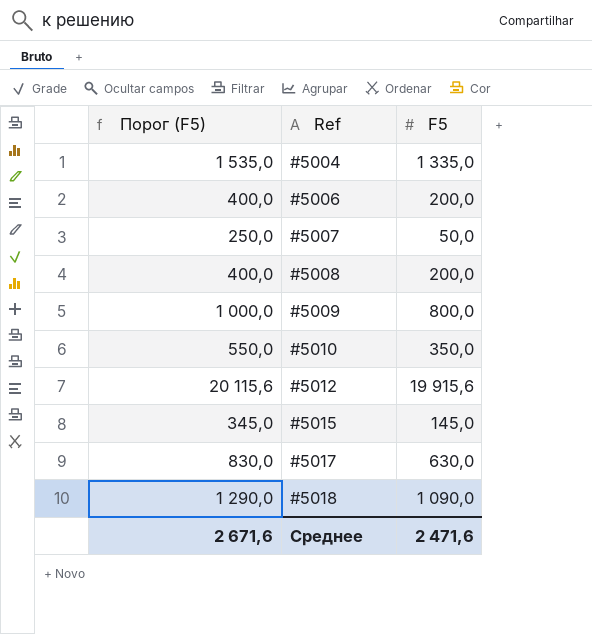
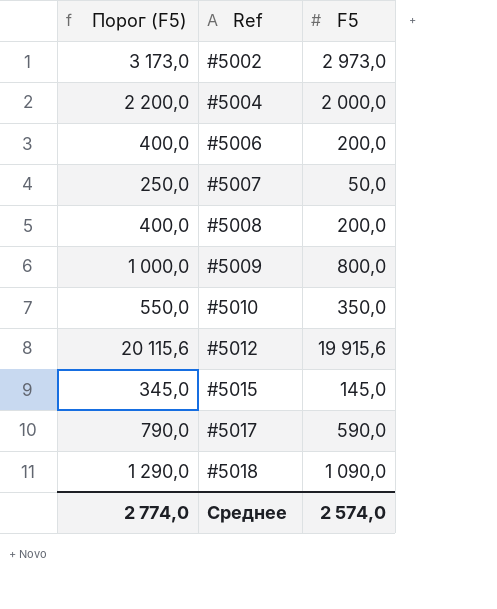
row #5002: none -> 3 173,0 | 2 973,0
#5004 | Порог (F5): 1 535,0 -> 2 200,0
#5004 | F5: 1 335,0 -> 2 000,0
#5017 | Порог (F5): 830,0 -> 790,0
#5017 | F5: 630,0 -> 590,0
Среднее | Порог (F5): 2 671,6 -> 2 774,0
Среднее | F5: 2 471,6 -> 2 574,0

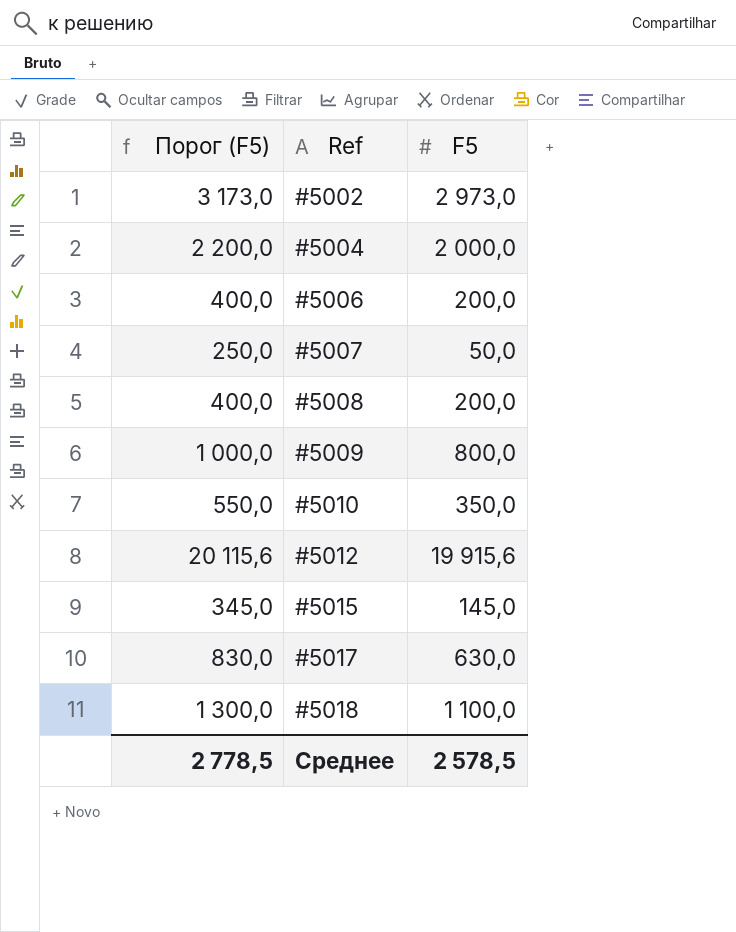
#5017 | Порог (F5): 790,0 -> 830,0
#5017 | F5: 590,0 -> 630,0
#5018 | Порог (F5): 1 290,0 -> 1 300,0
#5018 | F5: 1 090,0 -> 1 100,0
Среднее | Порог (F5): 2 774,0 -> 2 778,5
Среднее | F5: 2 574,0 -> 2 578,5

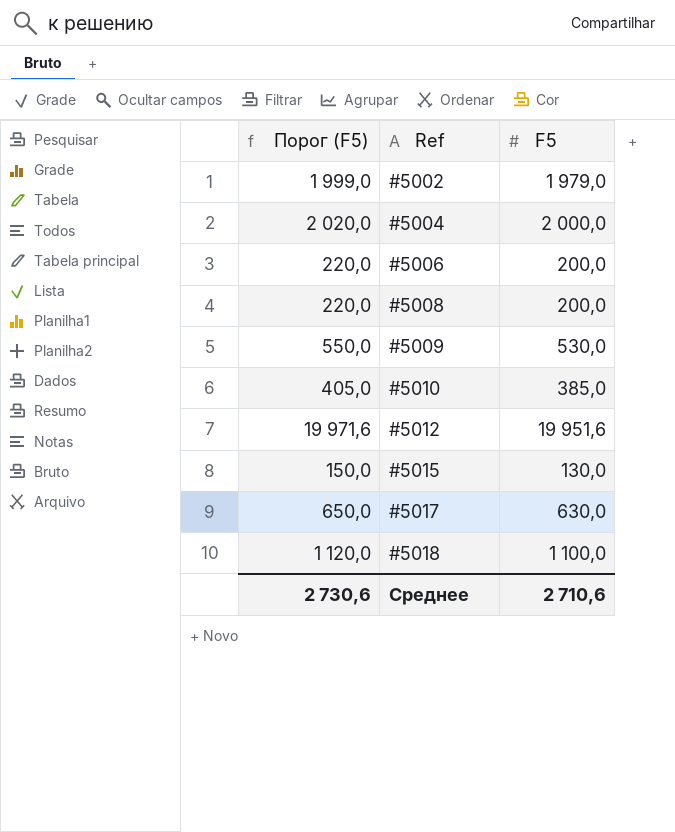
column Порог (F5) | formula: [F5] + 200 -> [F5] + 20
row #5007: 250,0 | 50,0 -> none
#5002 | F5: 2 973,0 -> 1 979,0
#5009 | F5: 800,0 -> 530,0
#5010 | F5: 350,0 -> 385,0
#5012 | F5: 19 915,6 -> 19 951,6
#5015 | F5: 145,0 -> 130,0
Среднее | Порог (F5): 2 778,5 -> 2 730,6
Среднее | F5: 2 578,5 -> 2 710,6

